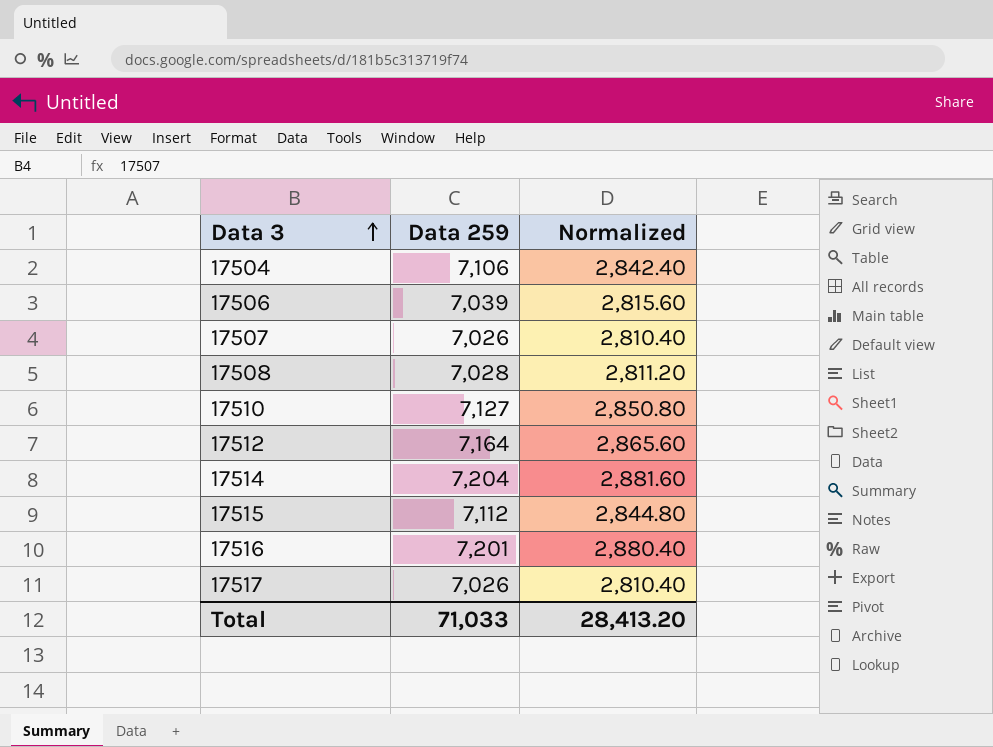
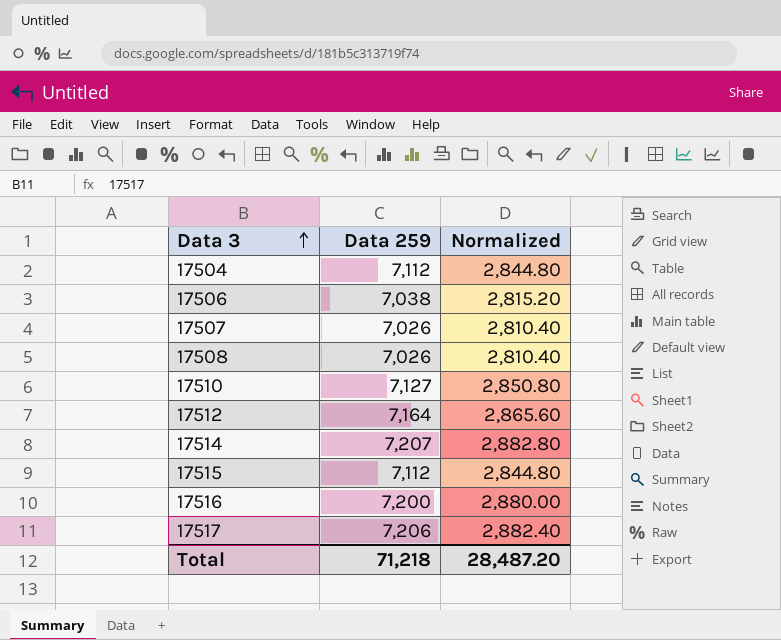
17504 | Data 259: 7,106 -> 7,112
17504 | Normalized: 2,842.40 -> 2,844.80
17506 | Data 259: 7,039 -> 7,038
17506 | Normalized: 2,815.60 -> 2,815.20
17508 | Data 259: 7,028 -> 7,026
17508 | Normalized: 2,811.20 -> 2,810.40
17514 | Data 259: 7,204 -> 7,207
17514 | Normalized: 2,881.60 -> 2,882.80
17516 | Data 259: 7,201 -> 7,200
17516 | Normalized: 2,880.40 -> 2,880.00
17517 | Data 259: 7,026 -> 7,206
17517 | Normalized: 2,810.40 -> 2,882.40
Total | Data 259: 71,033 -> 71,218
Total | Normalized: 28,413.20 -> 28,487.20

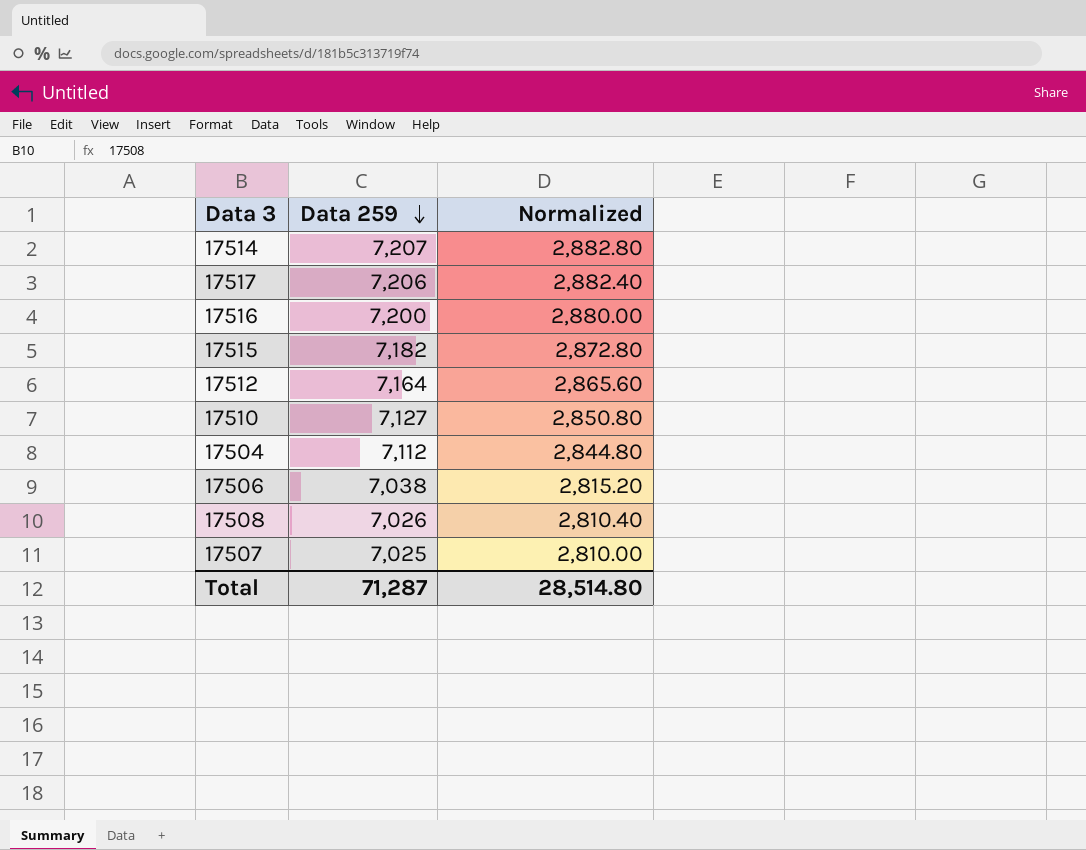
row order: Data 3 ascending -> Data 259 descending
17515 | Data 259: 7,112 -> 7,182
17515 | Normalized: 2,844.80 -> 2,872.80
17507 | Data 259: 7,026 -> 7,025
17507 | Normalized: 2,810.40 -> 2,810.00
Total | Data 259: 71,218 -> 71,287
Total | Normalized: 28,487.20 -> 28,514.80

